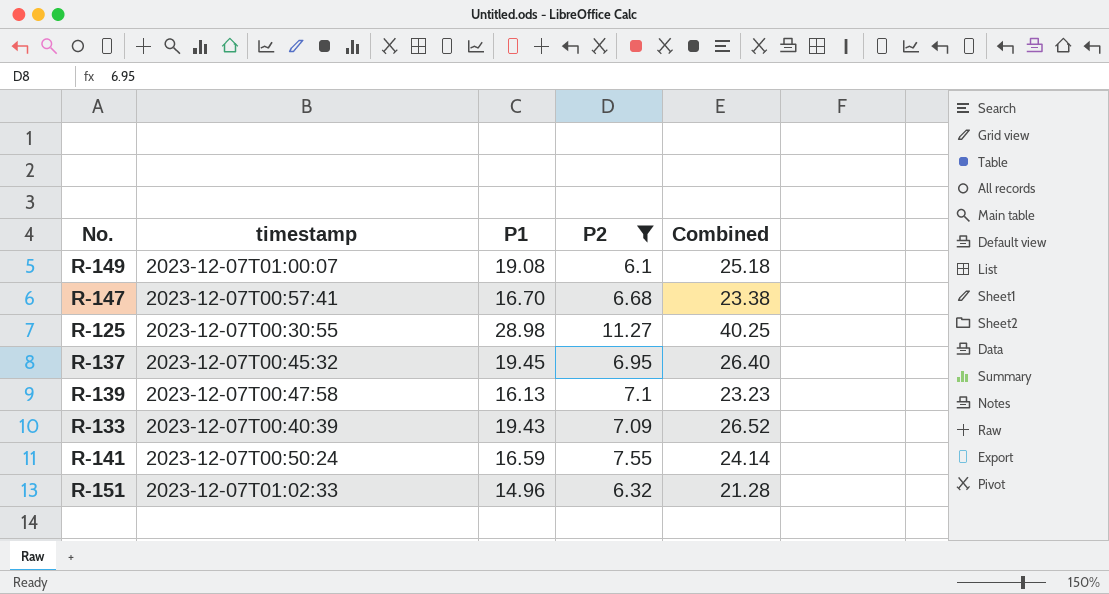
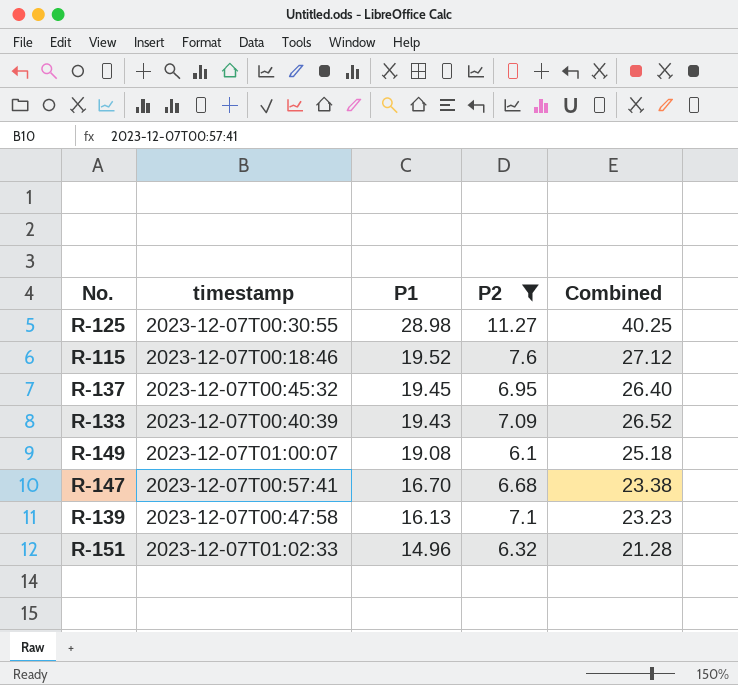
row order: none -> P1 descending
row R-141: 2023-12-07T00:50:24 | 16.59 | 7.55 | 24.14 -> none
row R-115: none -> 2023-12-07T00:18:46 | 19.52 | 7.6 | 27.12

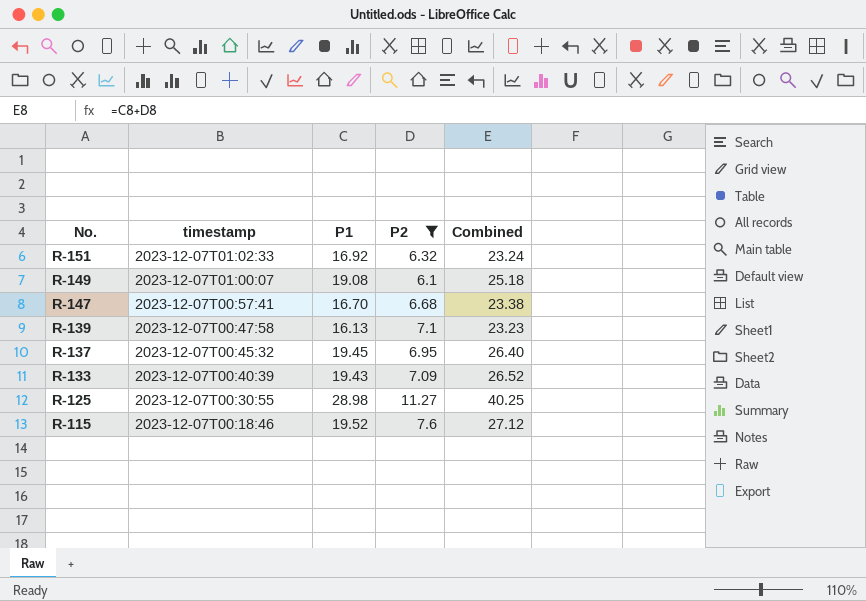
row order: P1 descending -> No. descending
R-151 | P1: 14.96 -> 16.92
R-151 | Combined: 21.28 -> 23.24

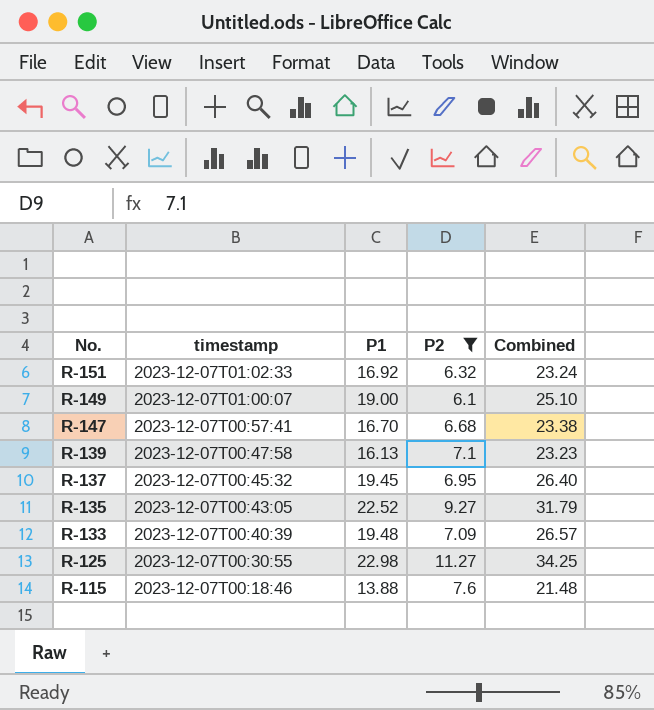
R-149 | P1: 19.08 -> 19.00
R-149 | Combined: 25.18 -> 25.10
row R-135: none -> 2023-12-07T00:43:05 | 22.52 | 9.27 | 31.79
R-133 | P1: 19.43 -> 19.48
R-133 | Combined: 26.52 -> 26.57
R-125 | P1: 28.98 -> 22.98
R-125 | Combined: 40.25 -> 34.25
R-115 | P1: 19.52 -> 13.88
R-115 | Combined: 27.12 -> 21.48

